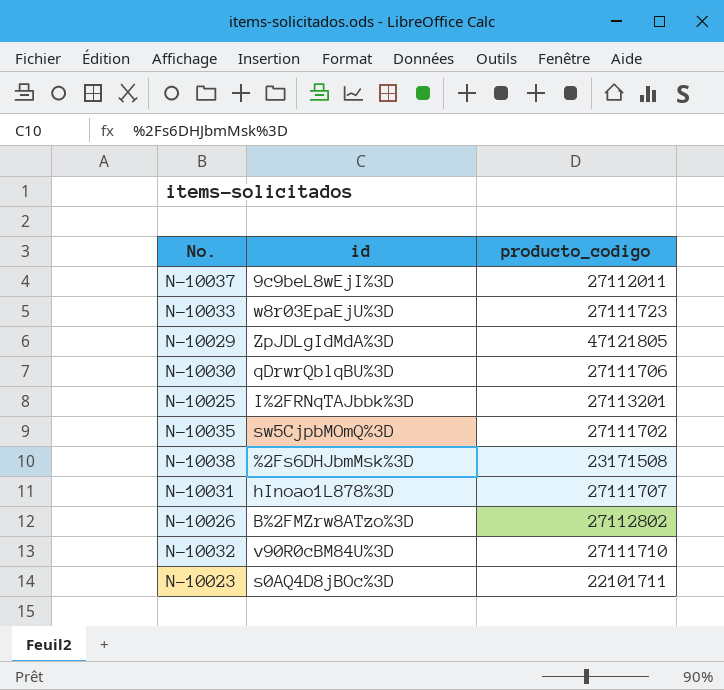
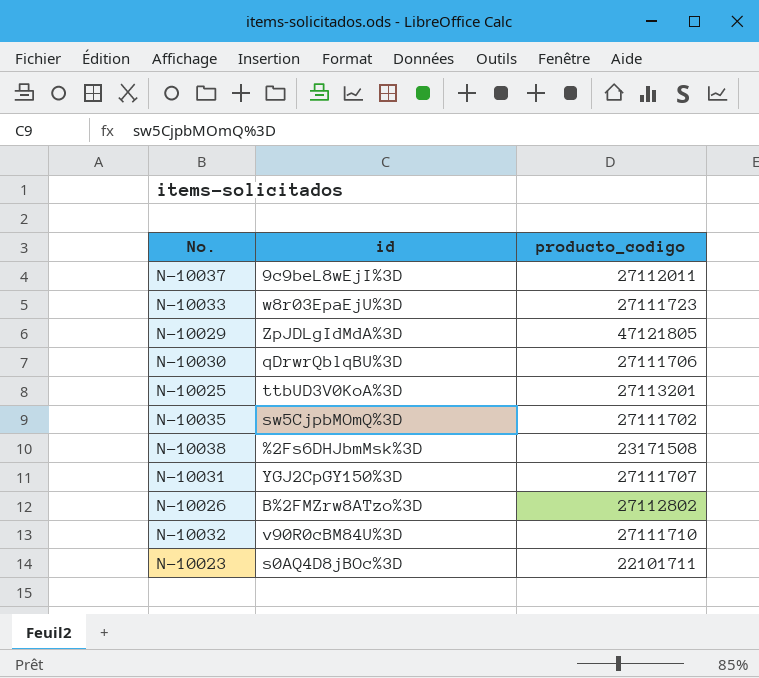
N-10025 | id: I%2FRNqTAJbbk%3D -> ttbUD3V0KoA%3D
N-10031 | id: hInoao1L878%3D -> YGJ2CpGY150%3D

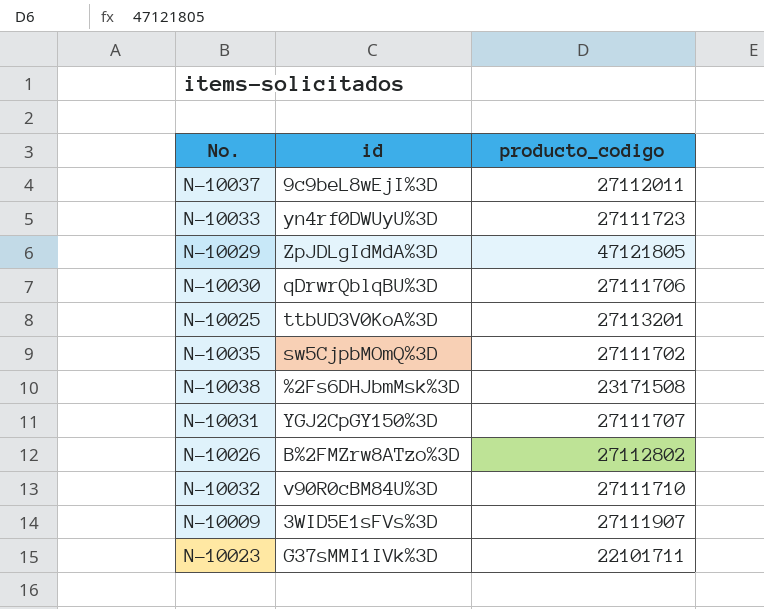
N-10033 | id: w8r03EpaEjU%3D -> yn4rf0DWUyU%3D
row N-10009: none -> 3WID5E1sFVs%3D | 27111907
N-10023 | id: s0AQ4D8jBOc%3D -> G37sMMI1IVk%3D

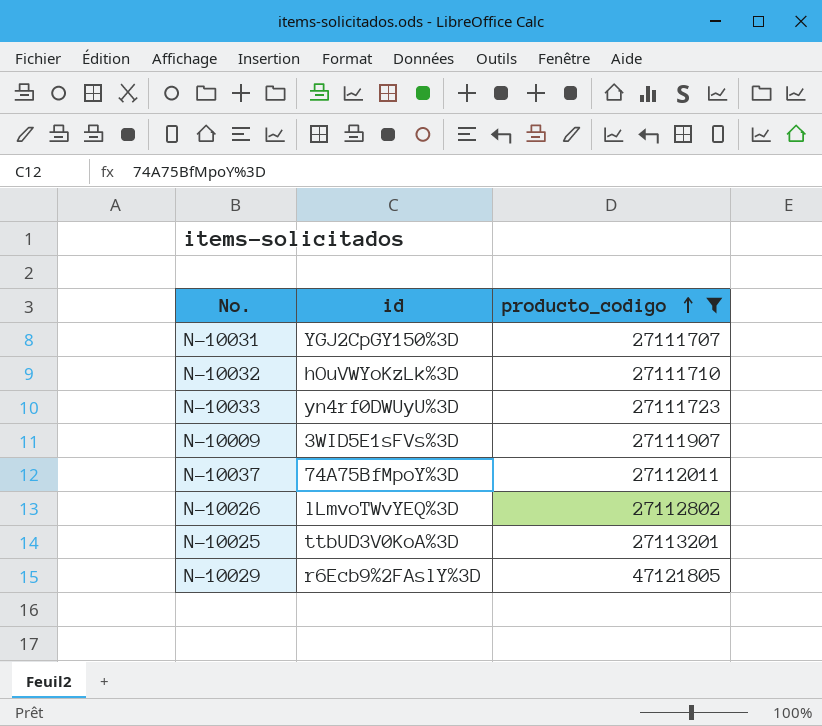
filter: none -> producto_codigo >= 27111707
row order: none -> producto_codigo ascending
N-10032 | id: v90R0cBM84U%3D -> hOuVWYoKzLk%3D
N-10037 | id: 9c9beL8wEjI%3D -> 74A75BfMpoY%3D
N-10026 | id: B%2FMZrw8ATzo%3D -> lLmvoTWvYEQ%3D
N-10029 | id: ZpJDLgIdMdA%3D -> r6Ecb9%2FAslY%3D

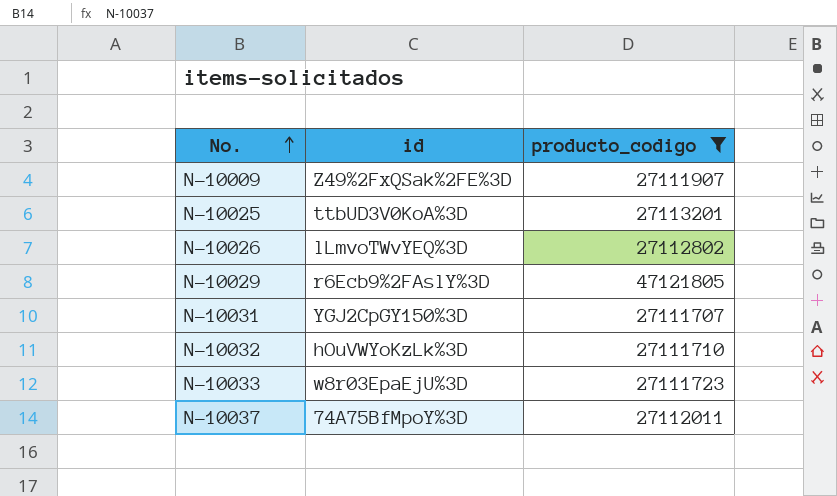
row order: producto_codigo ascending -> No. ascending
N-10009 | id: 3WID5E1sFVs%3D -> Z49%2FxQSak%2FE%3D
N-10033 | id: yn4rf0DWUyU%3D -> w8r03EpaEjU%3D

